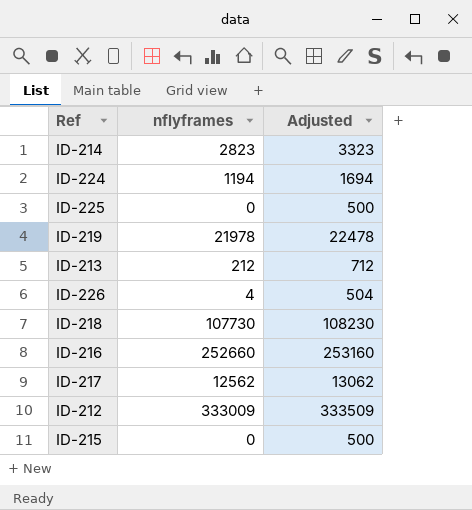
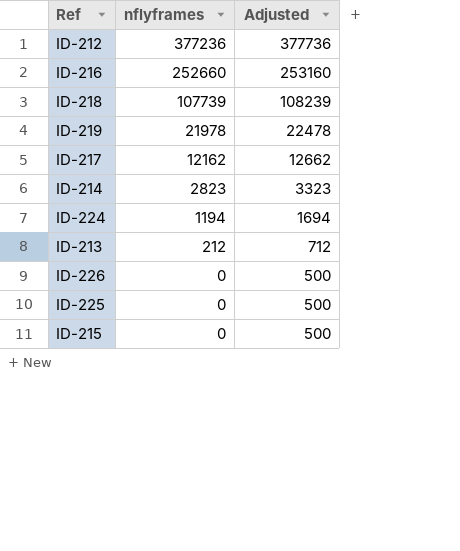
row order: none -> nflyframes descending
ID-212 | nflyframes: 333009 -> 377236
ID-212 | Adjusted: 333509 -> 377736
ID-218 | nflyframes: 107730 -> 107739
ID-218 | Adjusted: 108230 -> 108239
ID-217 | nflyframes: 12562 -> 12162
ID-217 | Adjusted: 13062 -> 12662
ID-226 | nflyframes: 4 -> 0
ID-226 | Adjusted: 504 -> 500

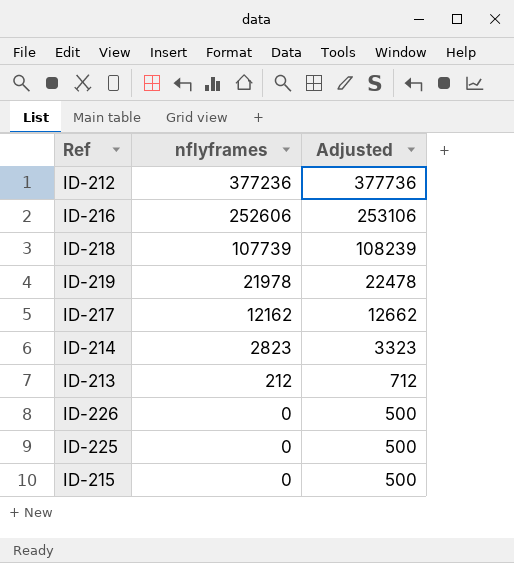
row ID-224: 1194 | 1694 -> none
ID-216 | nflyframes: 252660 -> 252606
ID-216 | Adjusted: 253160 -> 253106

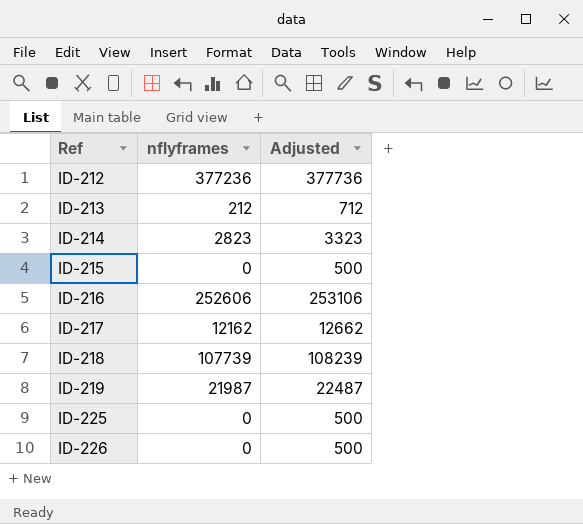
row order: nflyframes descending -> Ref ascending
ID-219 | nflyframes: 21978 -> 21987
ID-219 | Adjusted: 22478 -> 22487

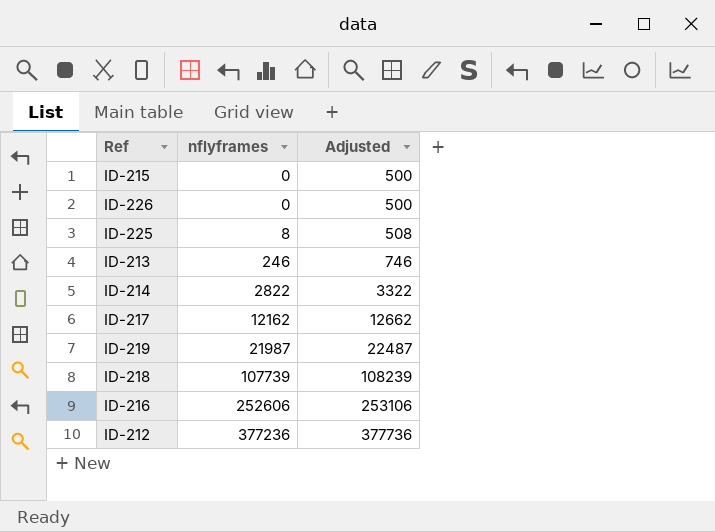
row order: Ref ascending -> nflyframes ascending
ID-225 | nflyframes: 0 -> 8
ID-225 | Adjusted: 500 -> 508
ID-213 | nflyframes: 212 -> 246
ID-213 | Adjusted: 712 -> 746
ID-214 | nflyframes: 2823 -> 2822
ID-214 | Adjusted: 3323 -> 3322

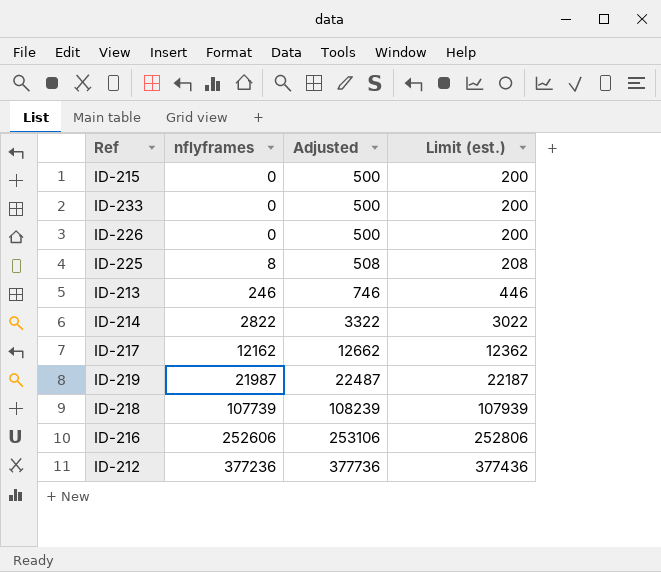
column Limit (est.) | formula: none -> [nflyframes] + 200
row ID-233: none -> 0 | 500 | 200

